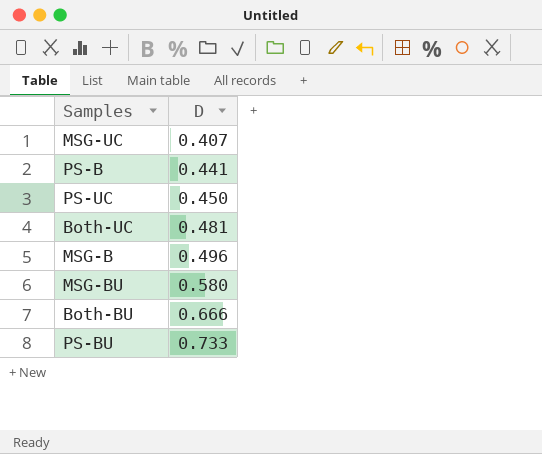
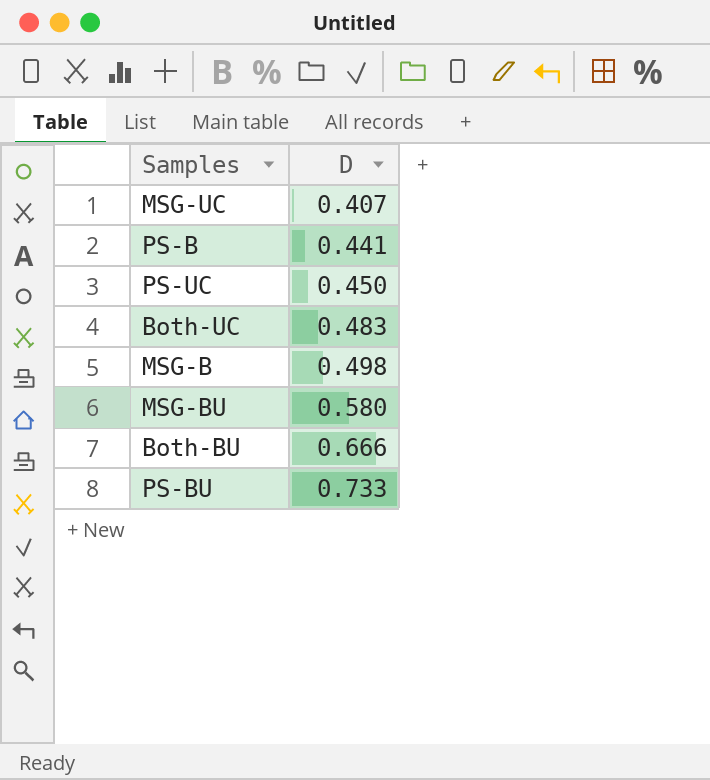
Both-UC | D: 0.481 -> 0.483
MSG-B | D: 0.496 -> 0.498

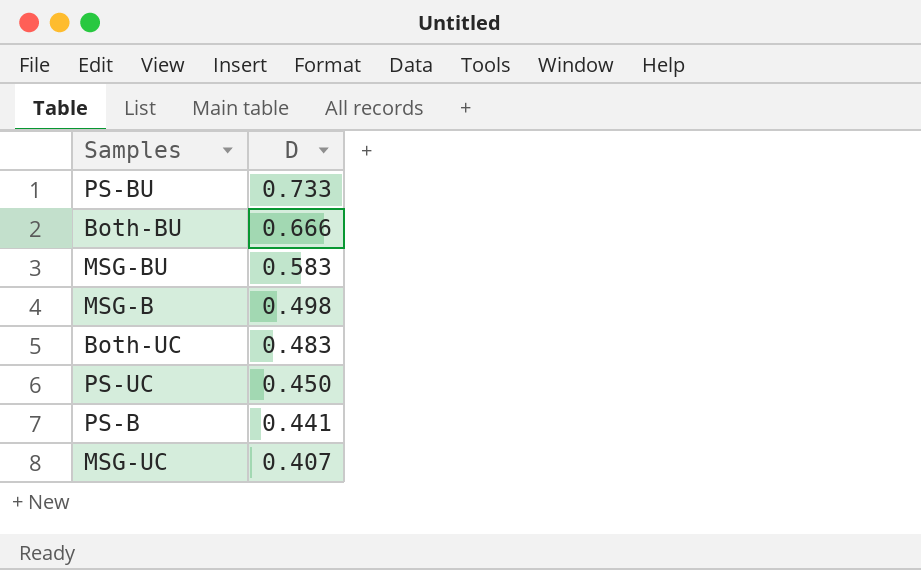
row order: D ascending -> D descending
MSG-BU | D: 0.580 -> 0.583

